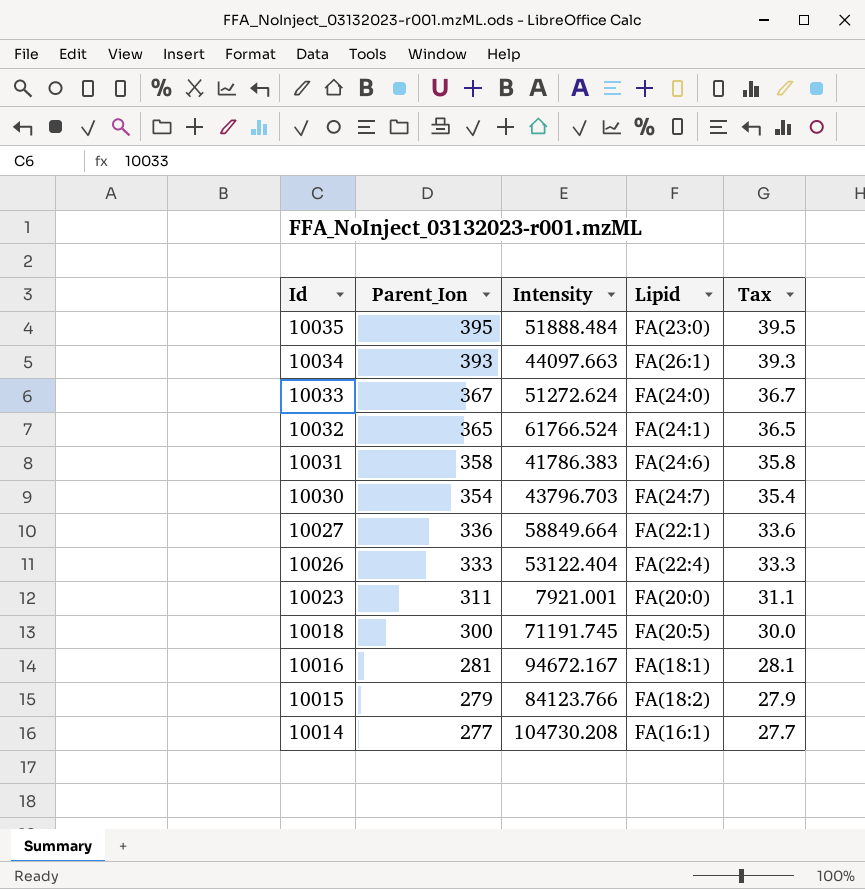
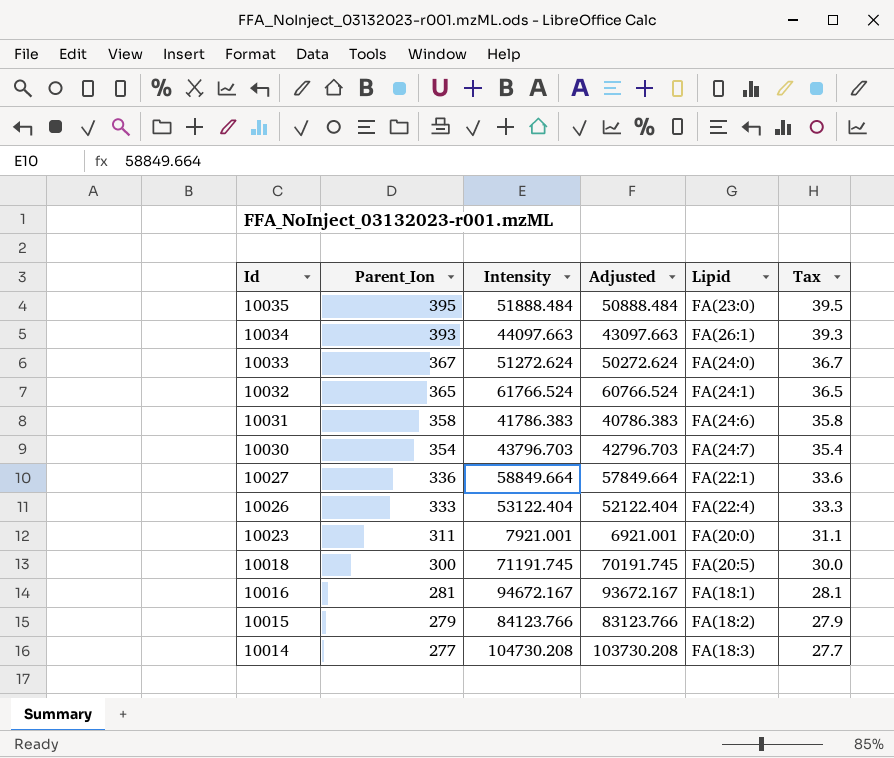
column Adjusted | formula: none -> [Intensity] - 1000
10014 | Lipid: FA(16:1) -> FA(18:3)

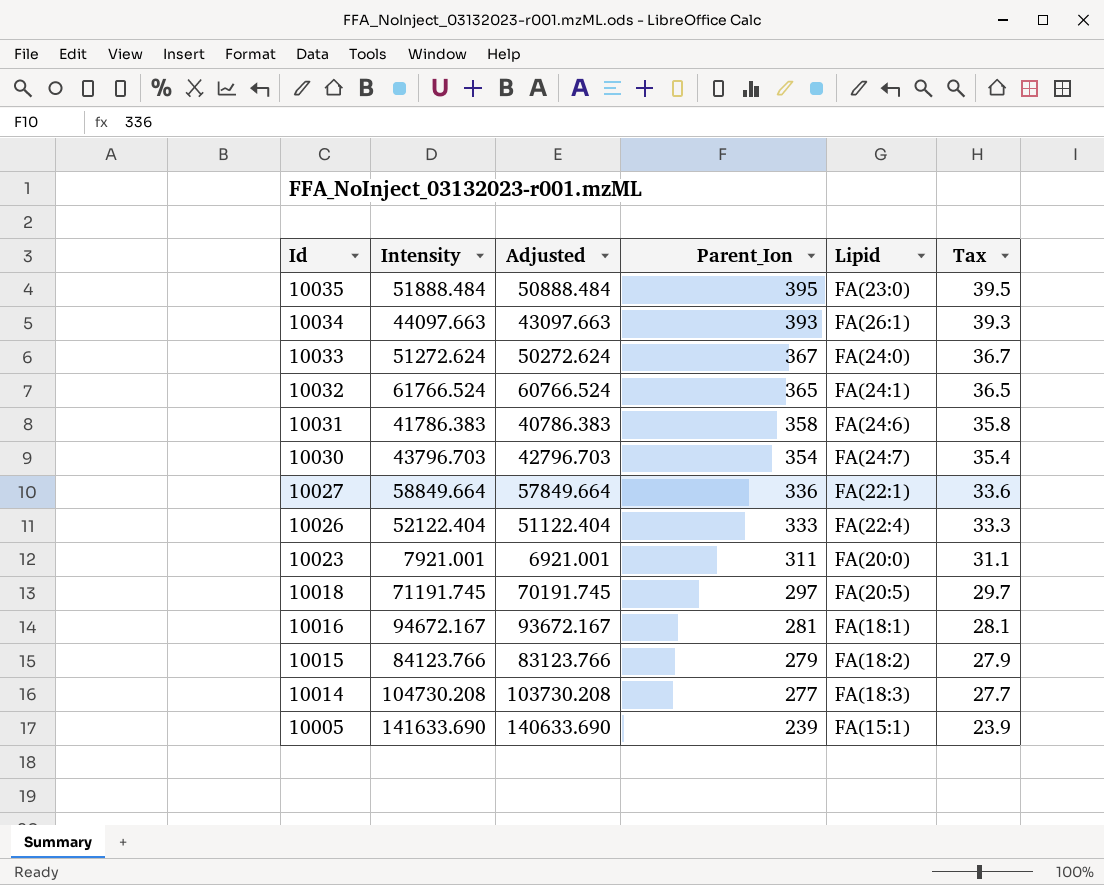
column Parent_Ion | position: 2 -> 4
10026 | Intensity: 53122.404 -> 52122.404
10026 | Adjusted: 52122.404 -> 51122.404
10018 | Parent_Ion: 300 -> 297
10018 | Tax: 30.0 -> 29.7
row 10005: none -> 141633.690 | 140633.690 | 239 | FA(15:1) | 23.9

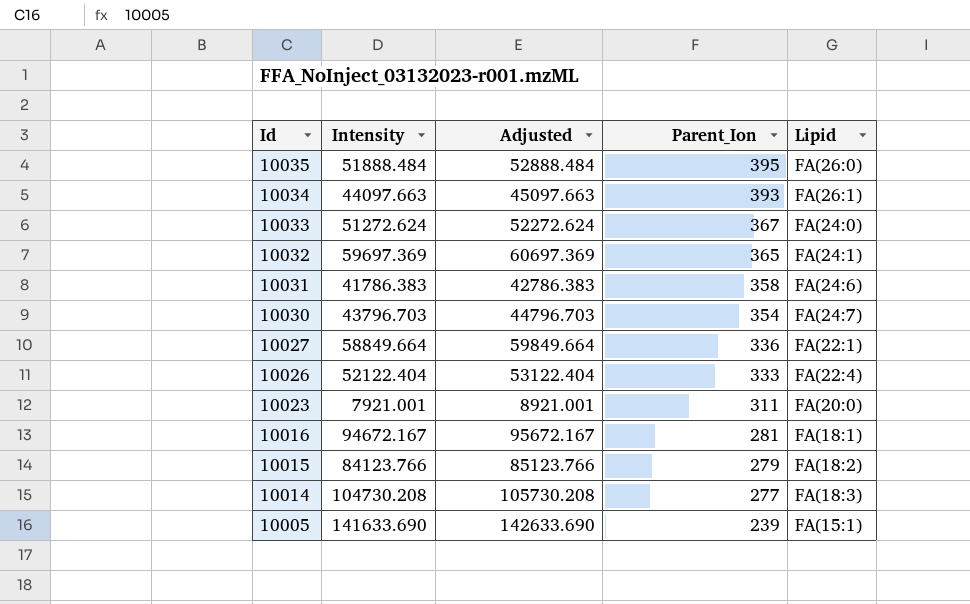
column Tax | formula: [Parent_Ion] * 0.1 -> none
column Adjusted | formula: [Intensity] - 1000 -> [Intensity] + 1000
row 10018: 71191.745 | 70191.745 | 297 | FA(20:5) | 29.7 -> none
10035 | Lipid: FA(23:0) -> FA(26:0)
10032 | Intensity: 61766.524 -> 59697.369

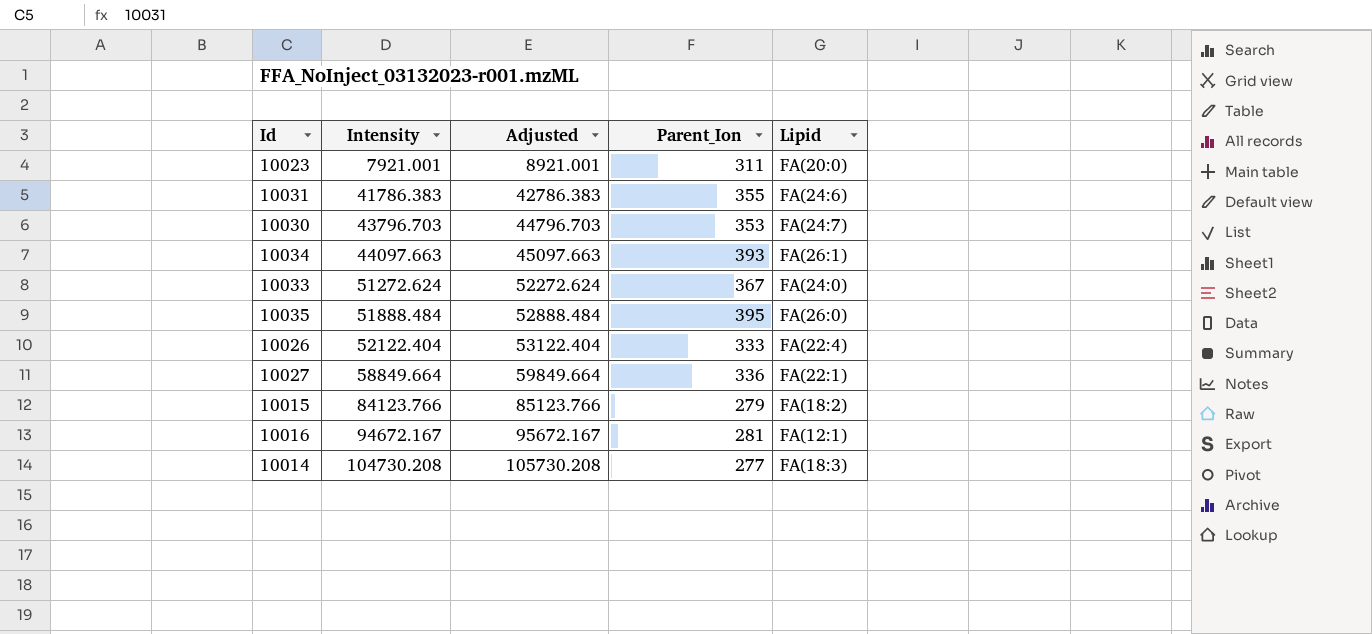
row order: Id descending -> Intensity ascending
row 10032: 59697.369 | 60697.369 | 365 | FA(24:1) -> none
row 10005: 141633.690 | 142633.690 | 239 | FA(15:1) -> none
10031 | Parent_Ion: 358 -> 355
10030 | Parent_Ion: 354 -> 353
10016 | Lipid: FA(18:1) -> FA(12:1)

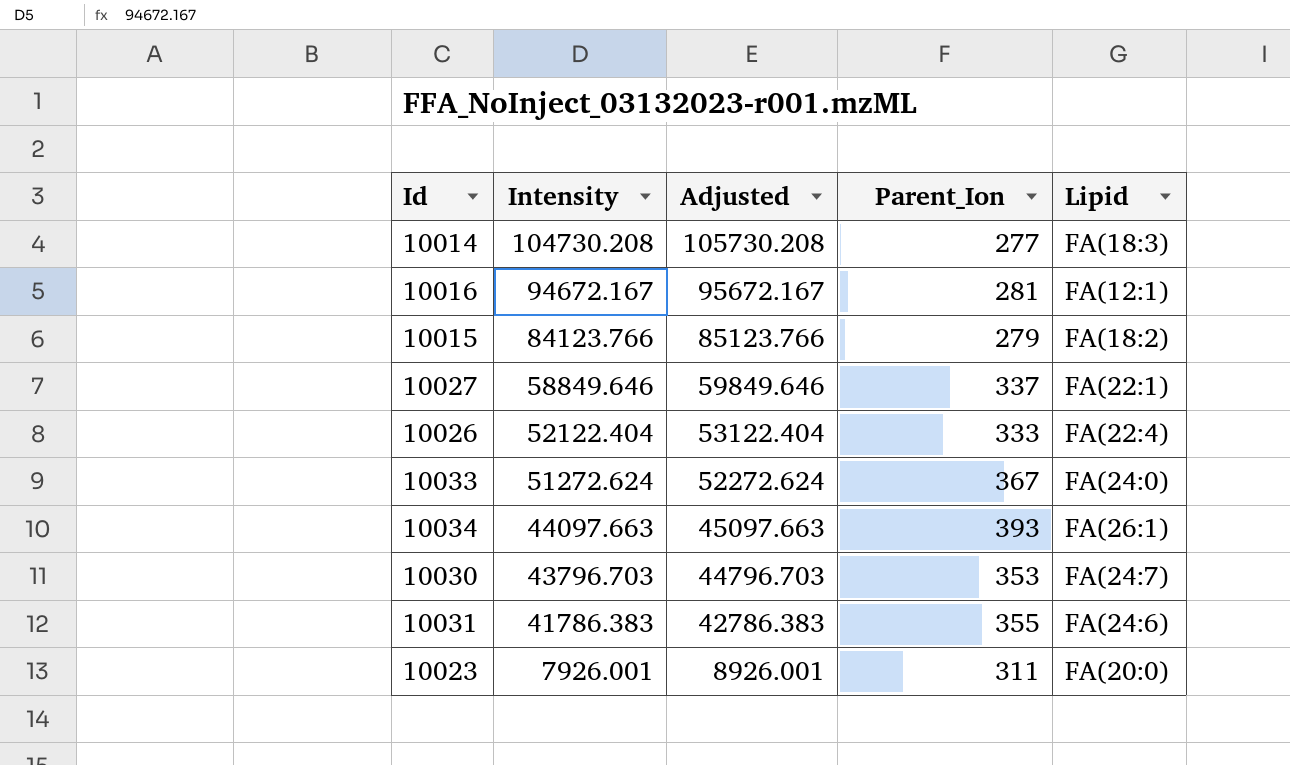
row order: Intensity ascending -> Intensity descending
row 10035: 51888.484 | 52888.484 | 395 | FA(26:0) -> none
10027 | Intensity: 58849.664 -> 58849.646
10027 | Adjusted: 59849.664 -> 59849.646
10027 | Parent_Ion: 336 -> 337
10023 | Intensity: 7921.001 -> 7926.001
10023 | Adjusted: 8921.001 -> 8926.001

